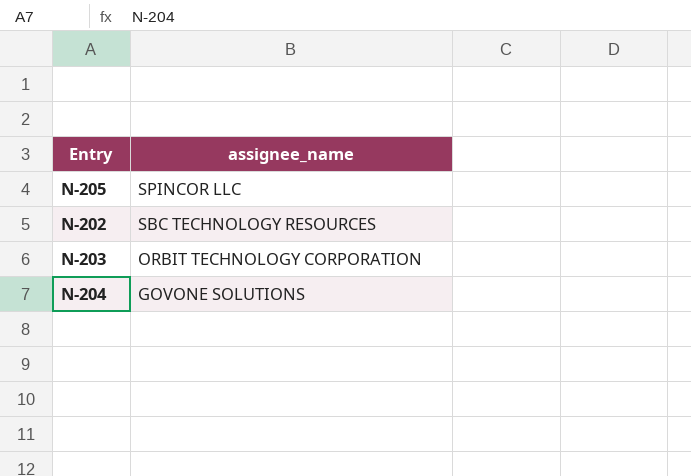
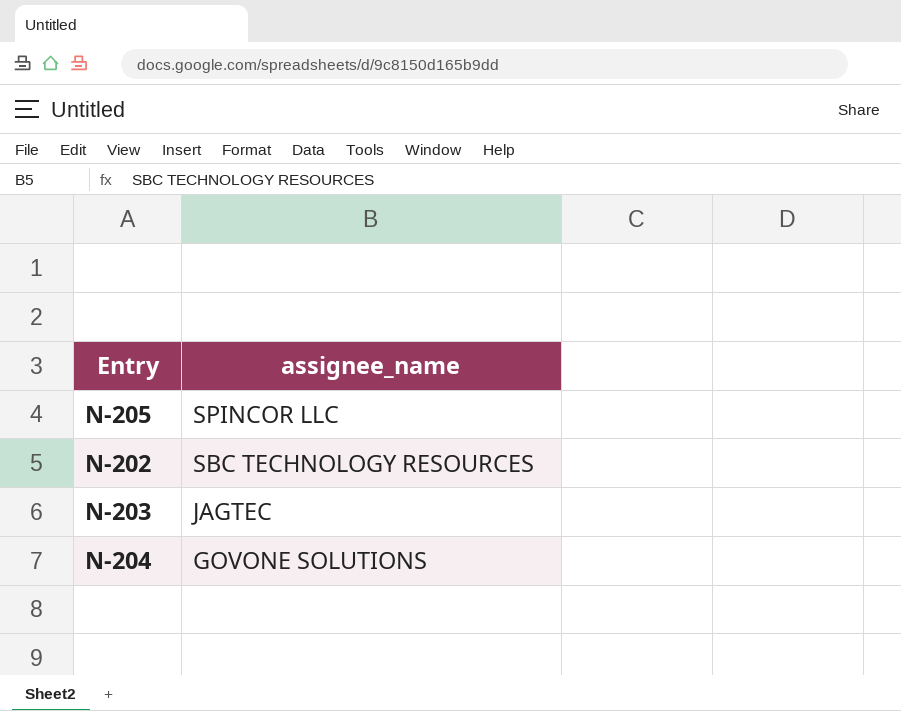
N-203 | assignee_name: ORBIT TECHNOLOGY CORPORATION -> JAGTEC

